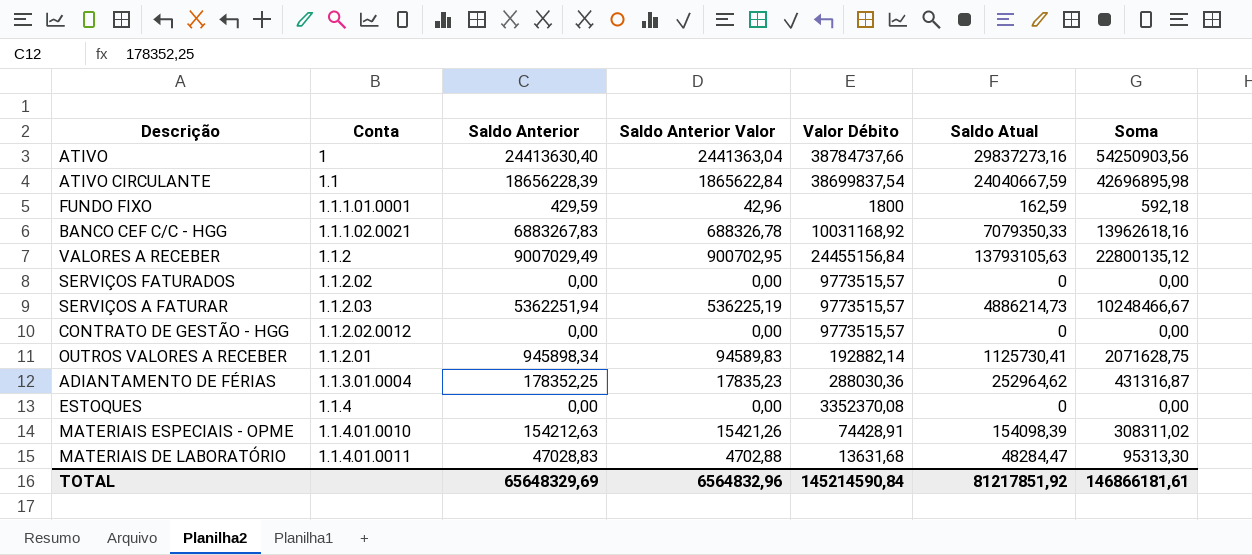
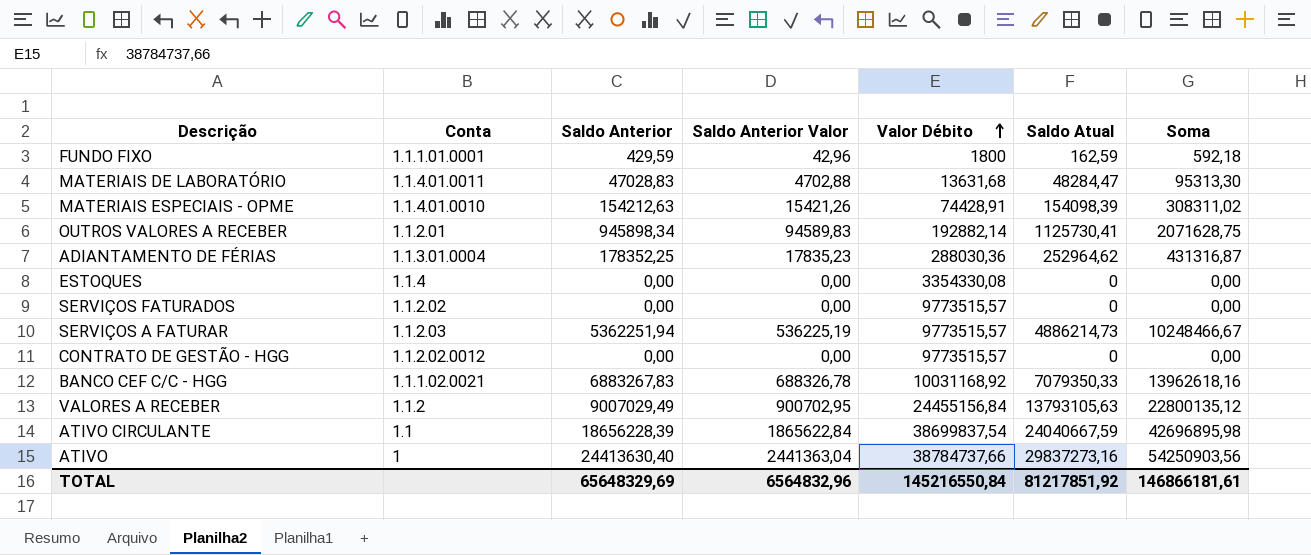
row order: none -> Valor Débito ascending
ESTOQUES | Valor Débito: 3352370,08 -> 3354330,08
TOTAL | Valor Débito: 145214590,84 -> 145216550,84

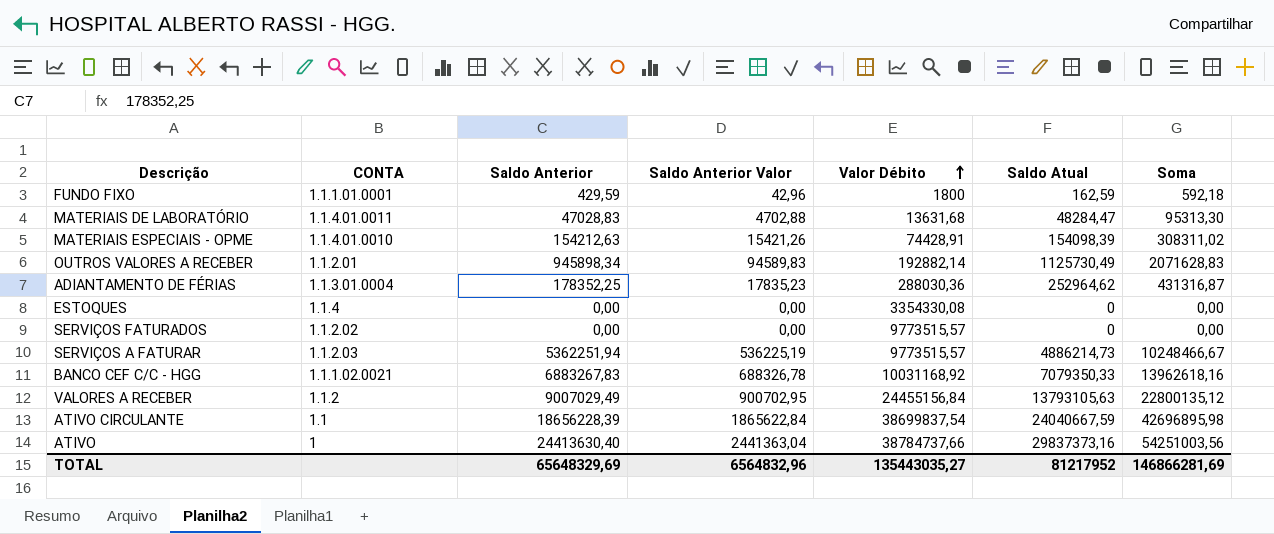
column name: Conta -> CONTA
row CONTRATO DE GESTÃO - HGG: 1.1.2.02.0012 | 0,00 | 0,00 | 9773515,57 | 0 | 0,00 -> none
OUTROS VALORES A RECEBER | Saldo Atual: 1125730,41 -> 1125730,49
OUTROS VALORES A RECEBER | Soma: 2071628,75 -> 2071628,83
ATIVO | Saldo Atual: 29837273,16 -> 29837373,16
ATIVO | Soma: 54250903,56 -> 54251003,56
TOTAL | Valor Débito: 145216550,84 -> 135443035,27
TOTAL | Saldo Atual: 81217851,92 -> 81217952
TOTAL | Soma: 146866181,61 -> 146866281,69

